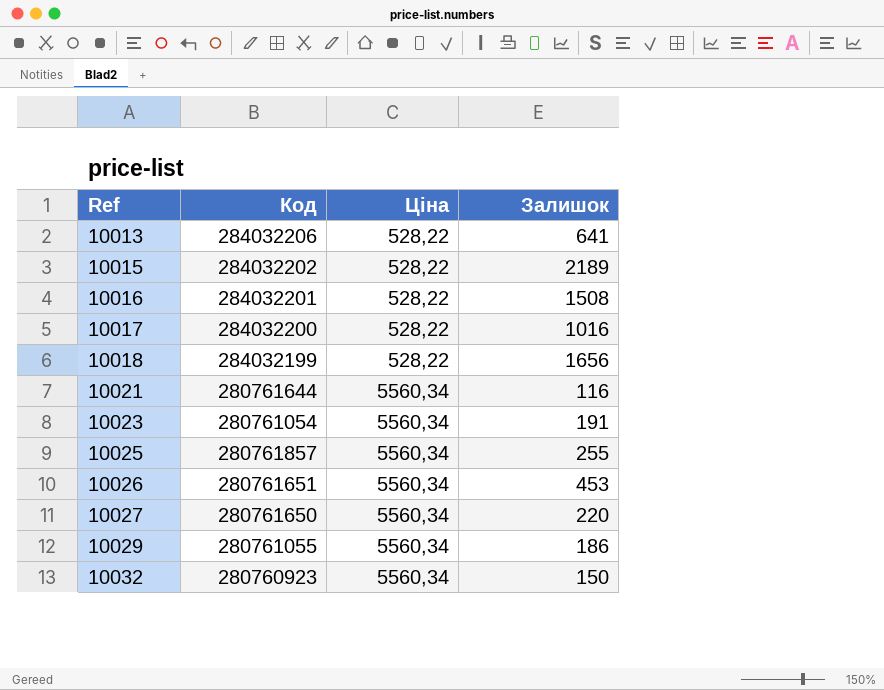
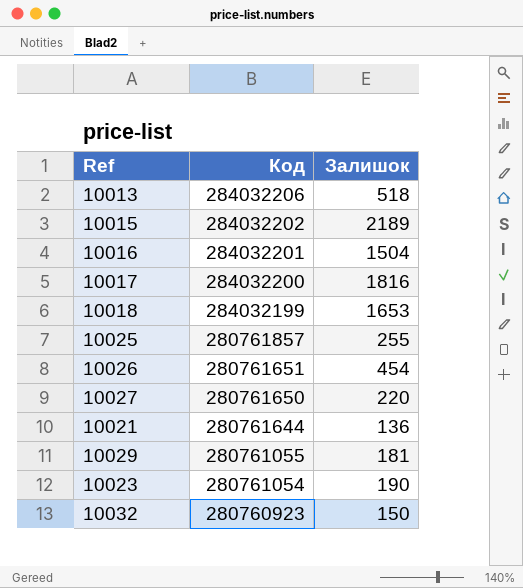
row order: Ref ascending -> Код descending
column Ціна | position: 3 -> none
10013 | Залишок: 641 -> 518
10016 | Залишок: 1508 -> 1504
10017 | Залишок: 1016 -> 1816
10018 | Залишок: 1656 -> 1653
10026 | Залишок: 453 -> 454
10021 | Залишок: 116 -> 136
10029 | Залишок: 186 -> 181
10023 | Залишок: 191 -> 190

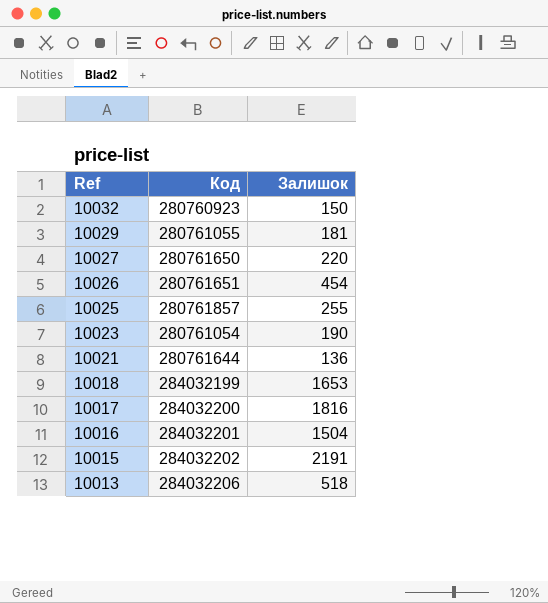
row order: Код descending -> Ref descending
10015 | Залишок: 2189 -> 2191

